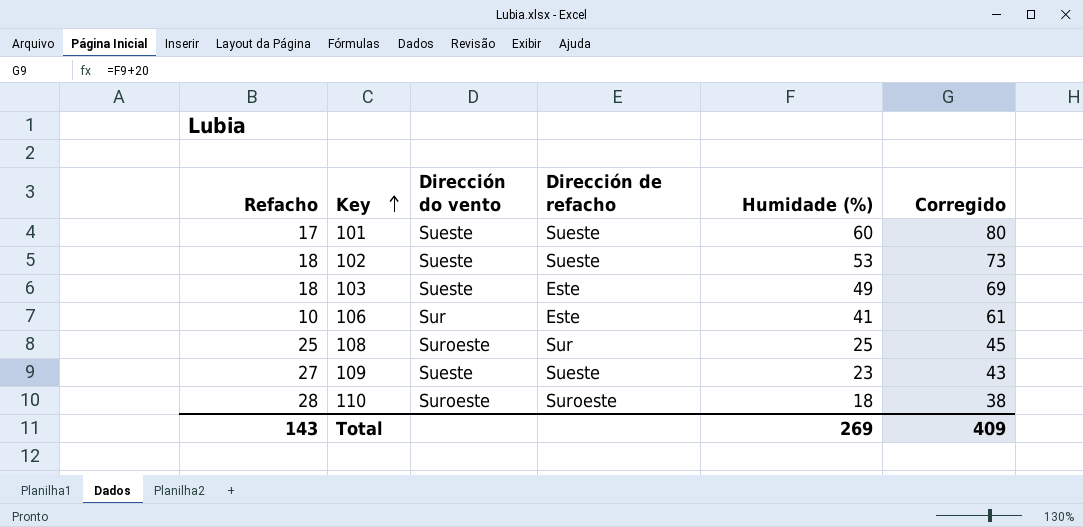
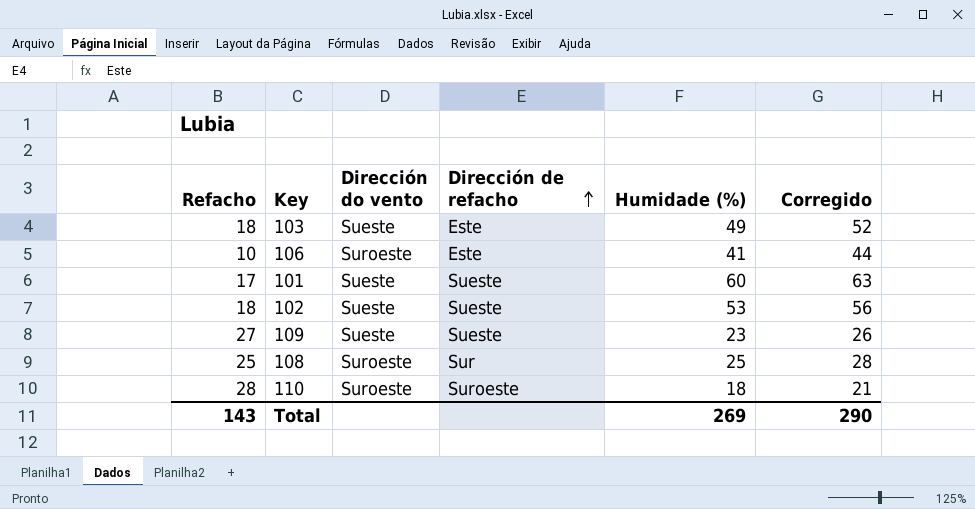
row order: Key ascending -> Dirección de refacho ascending
column Corregido | formula: [Humidade (%)] + 20 -> [Humidade (%)] + 3
106 | Dirección do vento: Sur -> Suroeste
Total | Corregido: 409 -> 290

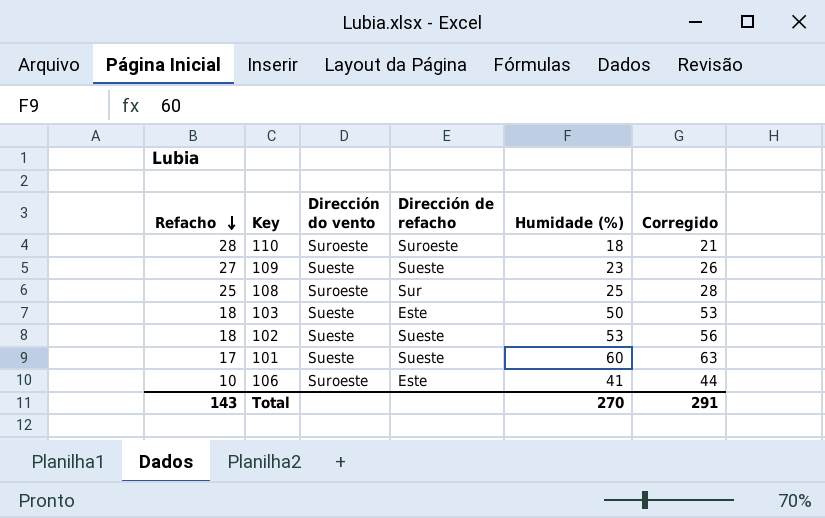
row order: Dirección de refacho ascending -> Refacho descending
103 | Humidade (%): 49 -> 50
103 | Corregido: 52 -> 53
Total | Humidade (%): 269 -> 270
Total | Corregido: 290 -> 291

